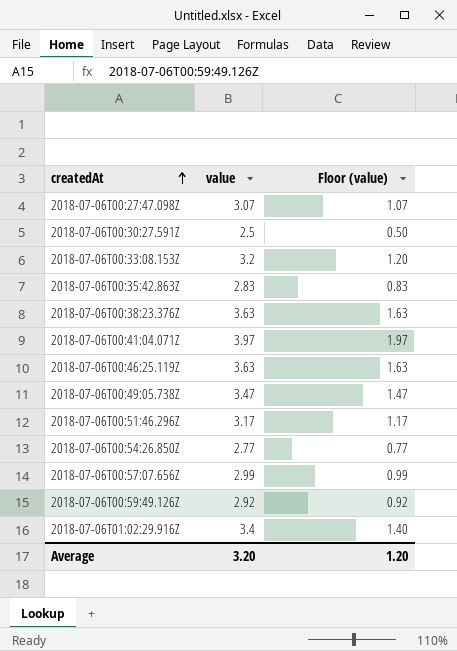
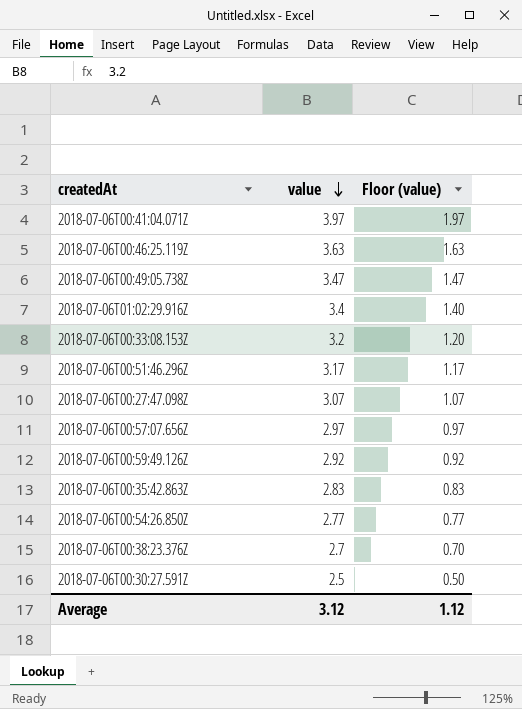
row order: createdAt ascending -> value descending
2018-07-06T00:57:07.656Z | value: 2.99 -> 2.97
2018-07-06T00:57:07.656Z | Floor (value): 0.99 -> 0.97
2018-07-06T00:38:23.376Z | value: 3.63 -> 2.7
2018-07-06T00:38:23.376Z | Floor (value): 1.63 -> 0.70
Average | value: 3.20 -> 3.12
Average | Floor (value): 1.20 -> 1.12

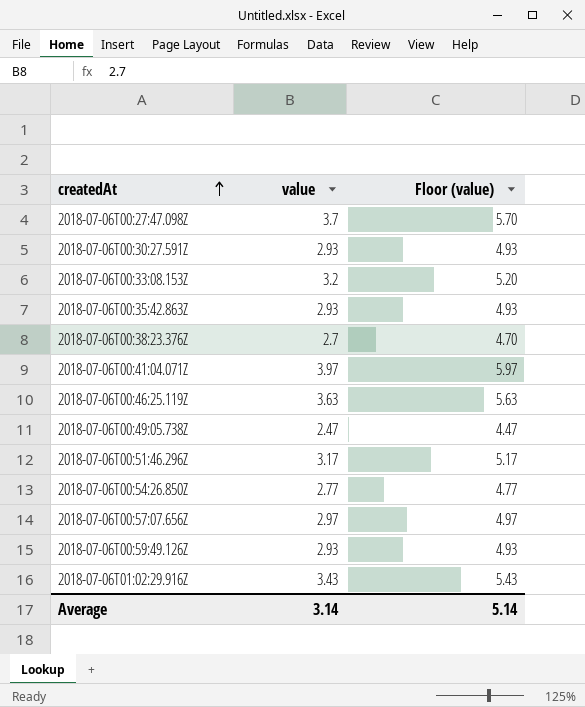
row order: value descending -> createdAt ascending
column Floor (value) | formula: [value] - 2 -> [value] + 2
2018-07-06T00:27:47.098Z | value: 3.07 -> 3.7
2018-07-06T00:30:27.591Z | value: 2.5 -> 2.93
2018-07-06T00:35:42.863Z | value: 2.83 -> 2.93
2018-07-06T00:49:05.738Z | value: 3.47 -> 2.47
2018-07-06T00:59:49.126Z | value: 2.92 -> 2.93
2018-07-06T01:02:29.916Z | value: 3.4 -> 3.43
Average | value: 3.12 -> 3.14
Average | Floor (value): 1.12 -> 5.14

